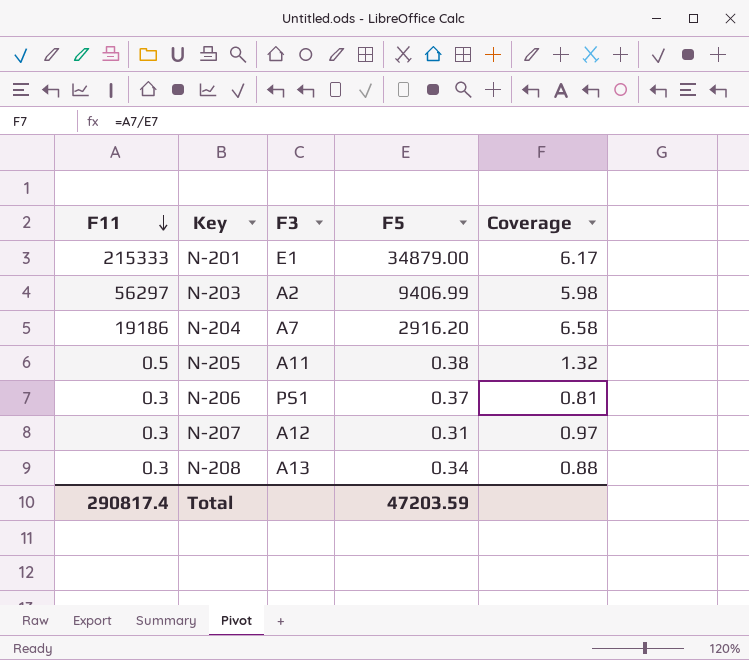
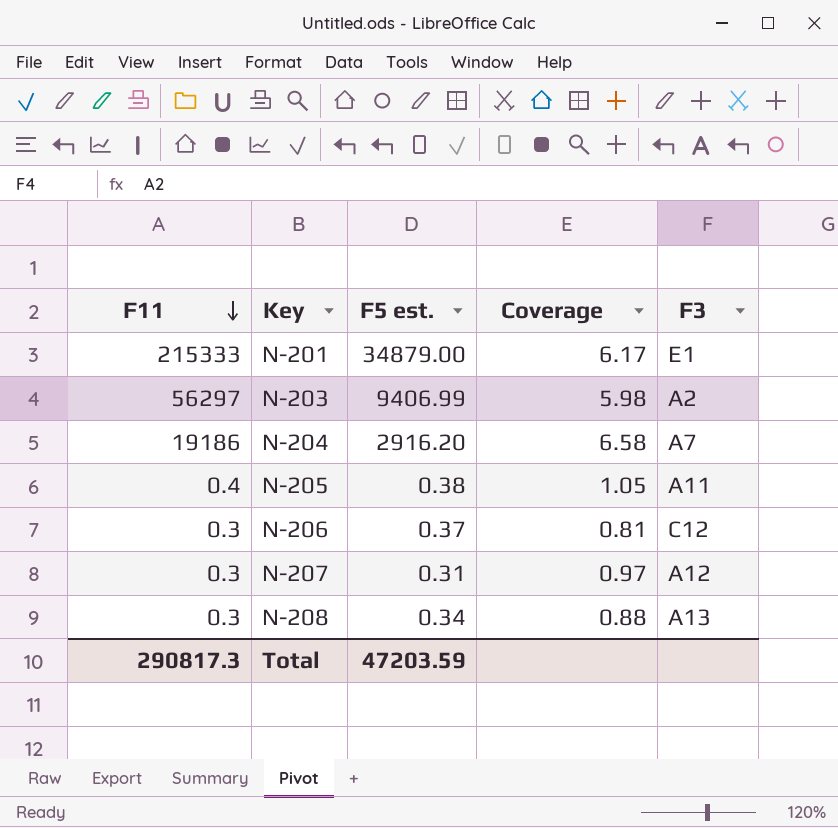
column name: F5 -> F5 est.
column F3 | position: 3 -> 5
N-205 | F11: 0.5 -> 0.4
N-205 | Coverage: 1.32 -> 1.05
N-206 | F3: PS1 -> C12
Total | F11: 290817.4 -> 290817.3

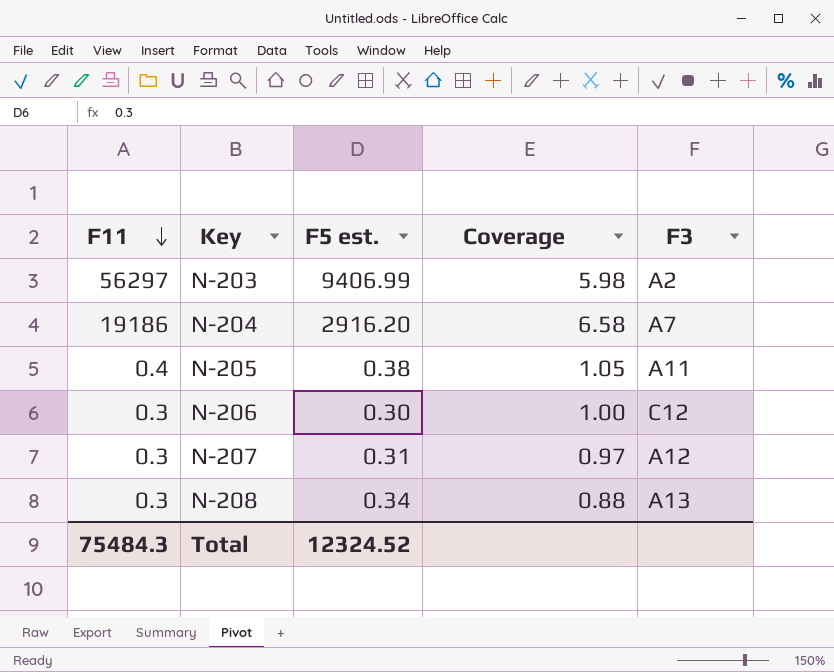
row N-201: 215333 | 34879.00 | 6.17 | E1 -> none
N-206 | F5 est.: 0.37 -> 0.30
N-206 | Coverage: 0.81 -> 1.00
Total | F11: 290817.3 -> 75484.3
Total | F5 est.: 47203.59 -> 12324.52

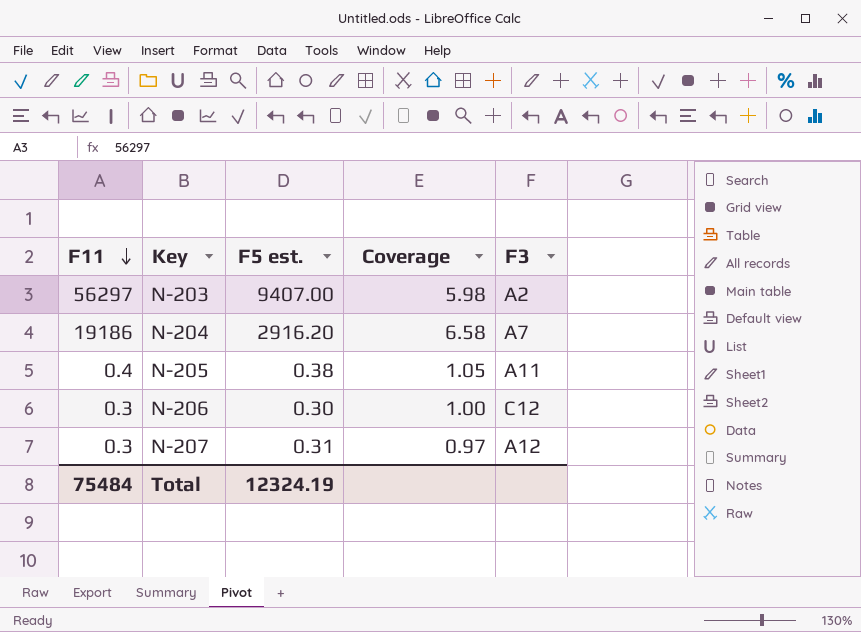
row N-208: 0.3 | 0.34 | 0.88 | A13 -> none
N-203 | F5 est.: 9406.99 -> 9407.00
Total | F11: 75484.3 -> 75484
Total | F5 est.: 12324.52 -> 12324.19

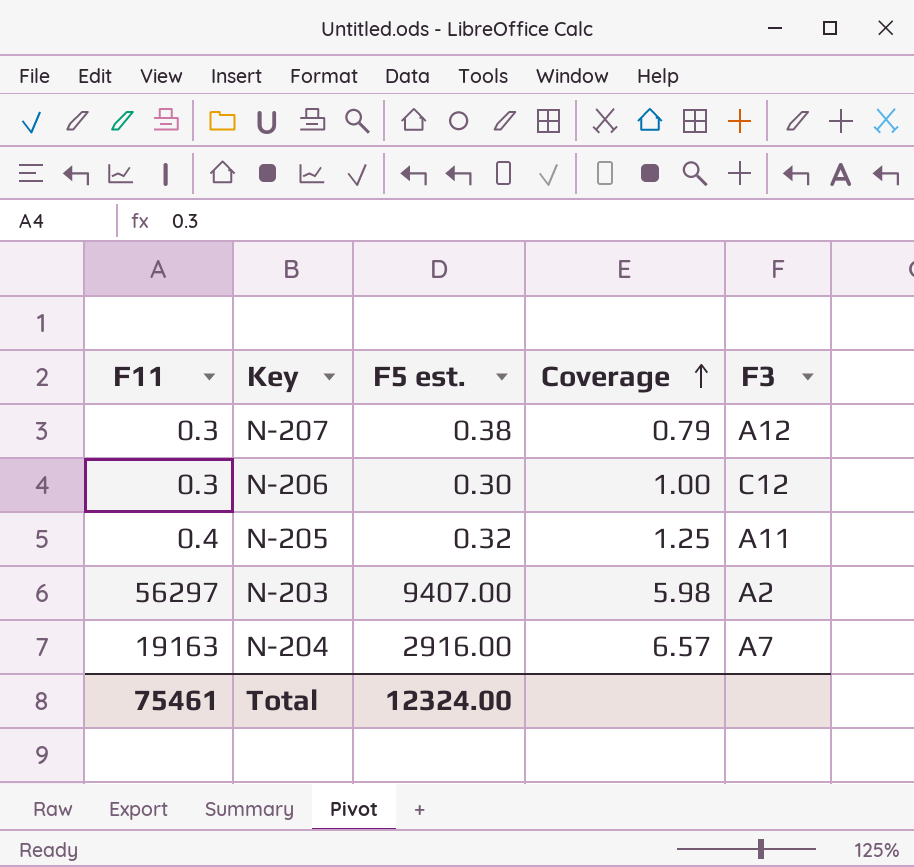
row order: F11 descending -> Coverage ascending
N-207 | F5 est.: 0.31 -> 0.38
N-207 | Coverage: 0.97 -> 0.79
N-205 | F5 est.: 0.38 -> 0.32
N-205 | Coverage: 1.05 -> 1.25
N-204 | F11: 19186 -> 19163
N-204 | F5 est.: 2916.20 -> 2916.00
N-204 | Coverage: 6.58 -> 6.57
Total | F11: 75484 -> 75461
Total | F5 est.: 12324.19 -> 12324.00

